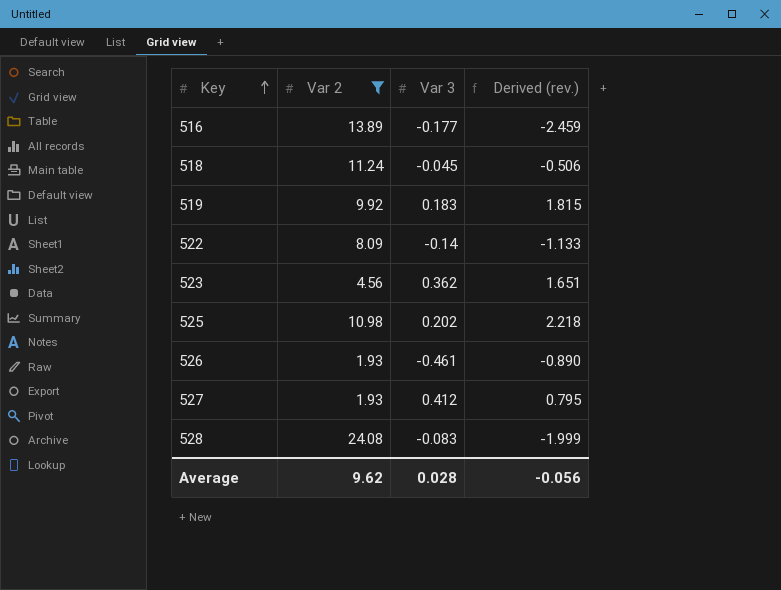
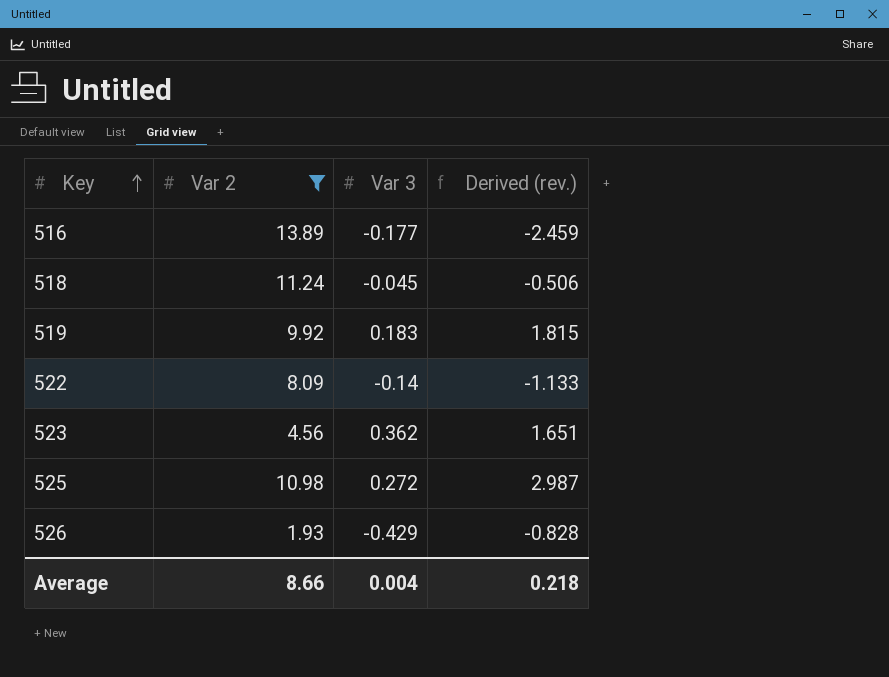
row 527: 1.93 | 0.412 | 0.795 -> none
row 528: 24.08 | -0.083 | -1.999 -> none
525 | Var 3: 0.202 -> 0.272
525 | Derived (rev.): 2.218 -> 2.987
526 | Var 3: -0.461 -> -0.429
526 | Derived (rev.): -0.890 -> -0.828
Average | Var 2: 9.62 -> 8.66
Average | Var 3: 0.028 -> 0.004
Average | Derived (rev.): -0.056 -> 0.218

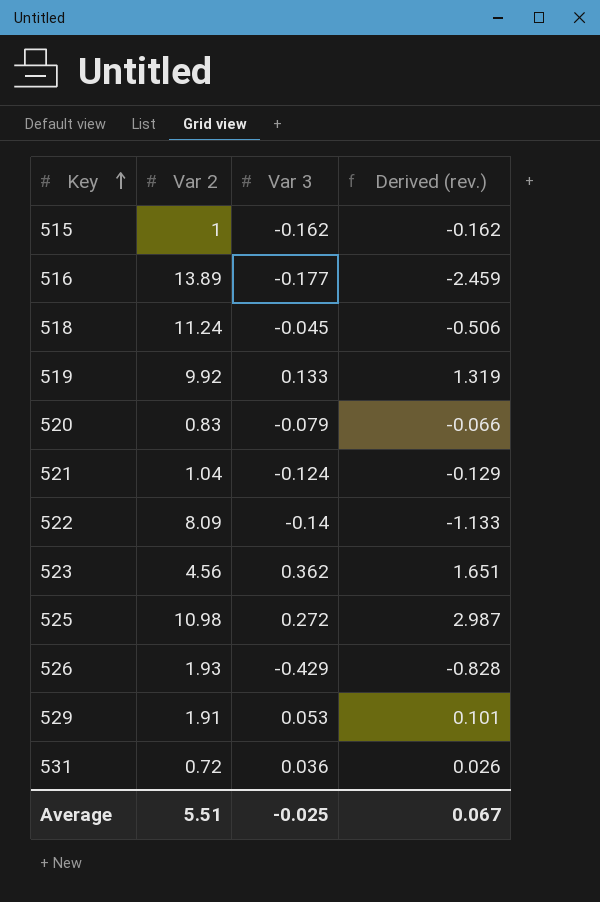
filter: Var 2 >= 1.93 -> none
519 | Var 3: 0.183 -> 0.133
519 | Derived (rev.): 1.815 -> 1.319
Average | Var 2: 8.66 -> 5.51
Average | Var 3: 0.004 -> -0.025
Average | Derived (rev.): 0.218 -> 0.067

